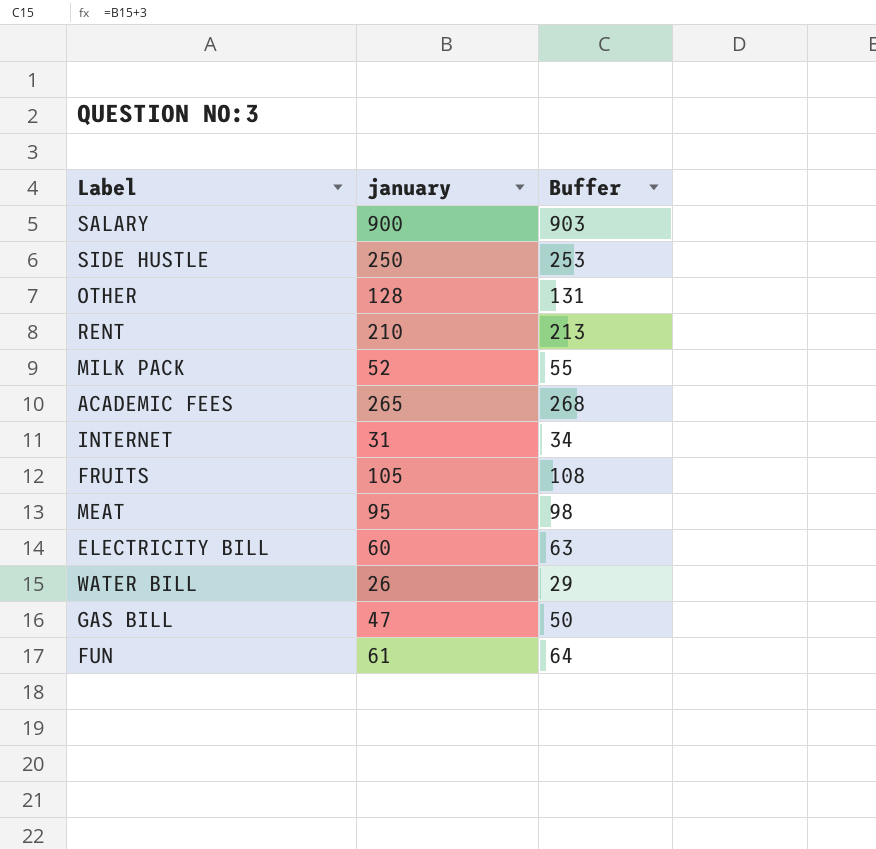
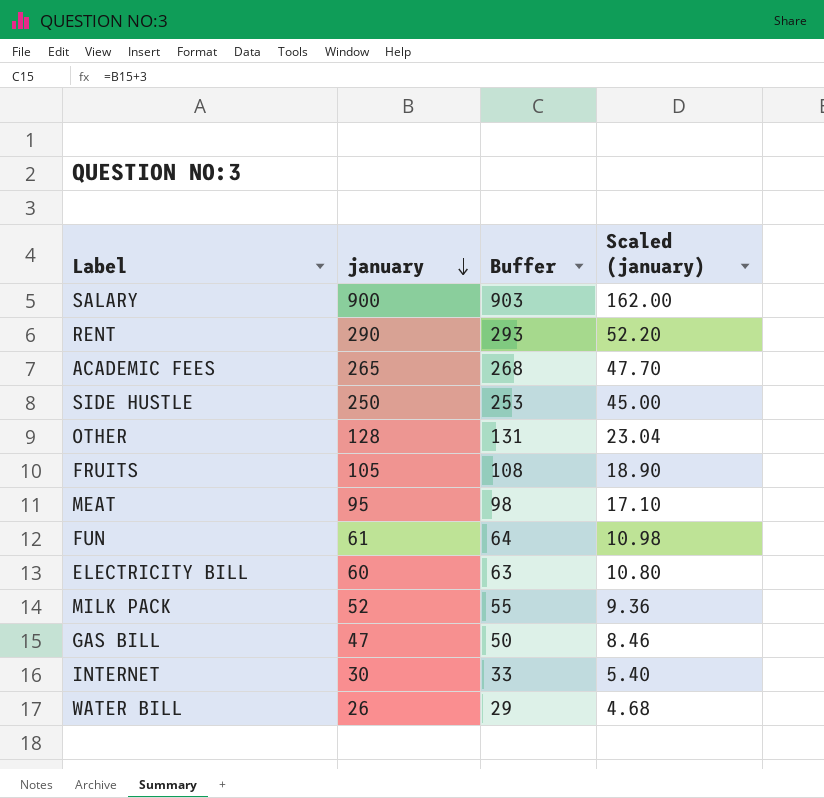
row order: none -> january descending
column Scaled (january) | formula: none -> [january] * 0.18
RENT | january: 210 -> 290
RENT | Buffer: 213 -> 293
INTERNET | january: 31 -> 30
INTERNET | Buffer: 34 -> 33

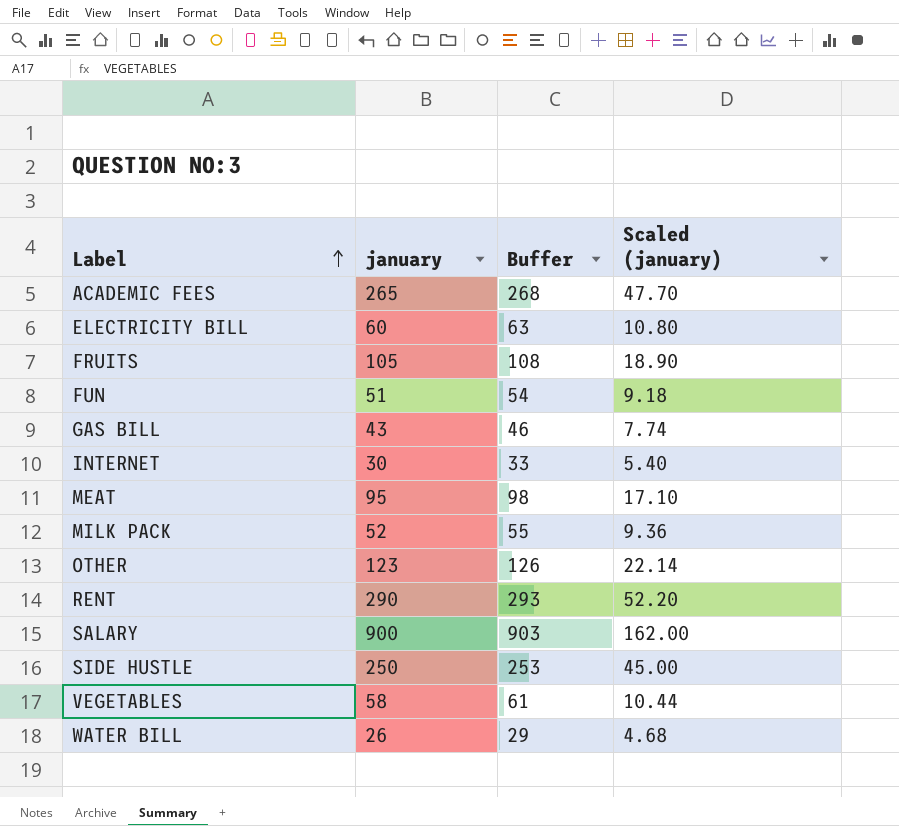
row order: january descending -> Label ascending
FUN | january: 61 -> 51
FUN | Buffer: 64 -> 54
FUN | Scaled (january): 10.98 -> 9.18
GAS BILL | january: 47 -> 43
GAS BILL | Buffer: 50 -> 46
GAS BILL | Scaled (january): 8.46 -> 7.74
OTHER | january: 128 -> 123
OTHER | Buffer: 131 -> 126
OTHER | Scaled (january): 23.04 -> 22.14
row VEGETABLES: none -> 58 | 61 | 10.44

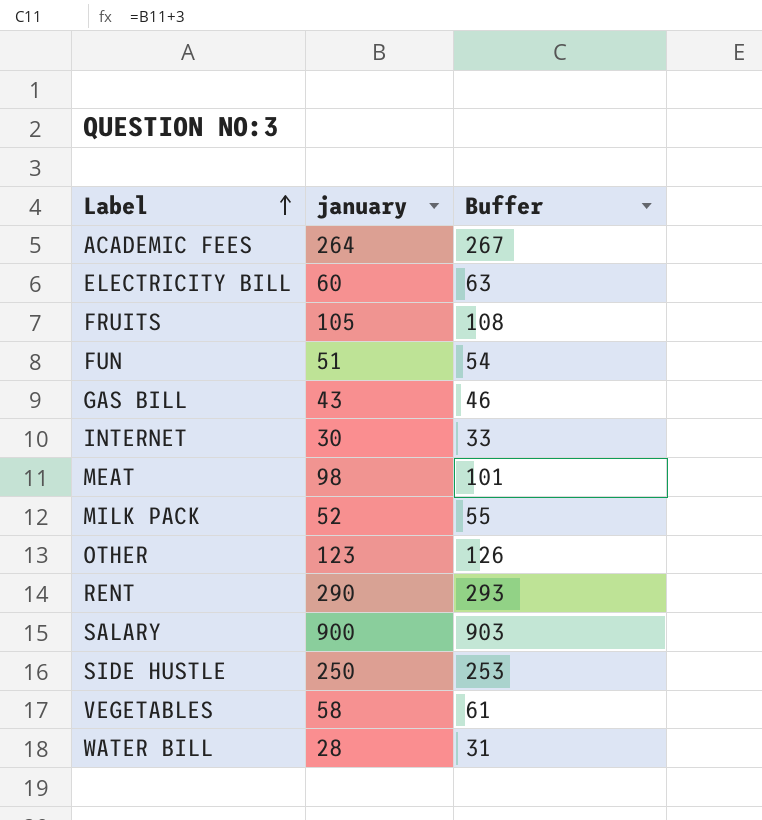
column Scaled (january) | formula: [january] * 0.18 -> none
ACADEMIC FEES | january: 265 -> 264
ACADEMIC FEES | Buffer: 268 -> 267
MEAT | january: 95 -> 98
MEAT | Buffer: 98 -> 101
WATER BILL | january: 26 -> 28
WATER BILL | Buffer: 29 -> 31

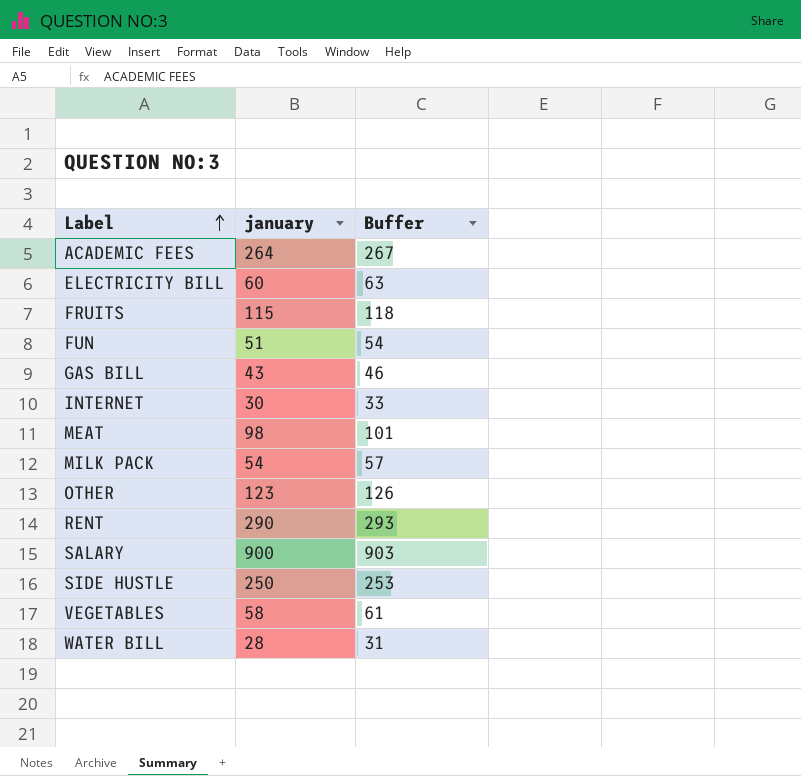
FRUITS | january: 105 -> 115
FRUITS | Buffer: 108 -> 118
MILK PACK | january: 52 -> 54
MILK PACK | Buffer: 55 -> 57

